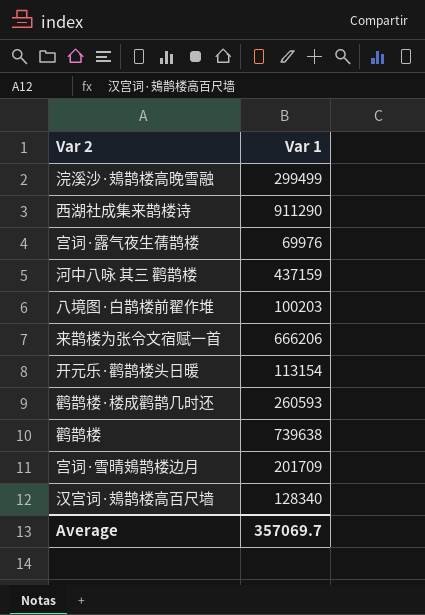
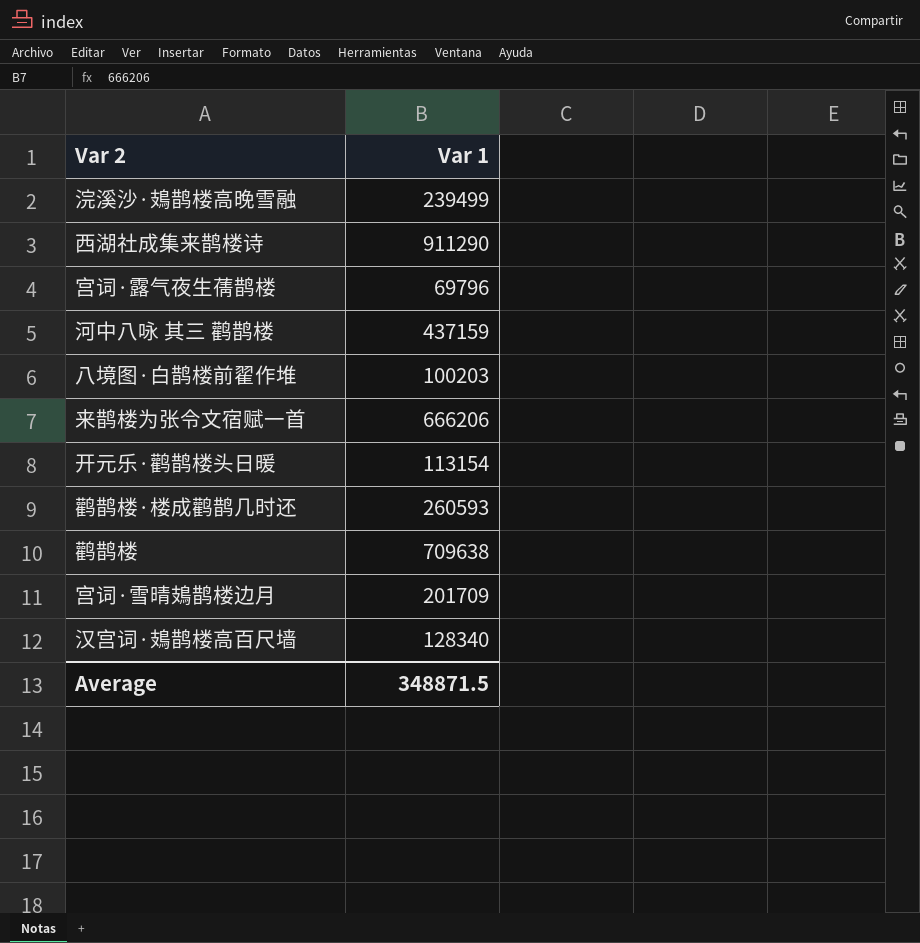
浣溪沙·鳷鹊楼高晚雪融 | Var 1: 299499 -> 239499
宫词·露气夜生蒨鹊楼 | Var 1: 69976 -> 69796
鹳鹊楼 | Var 1: 739638 -> 709638
Average | Var 1: 357069.7 -> 348871.5

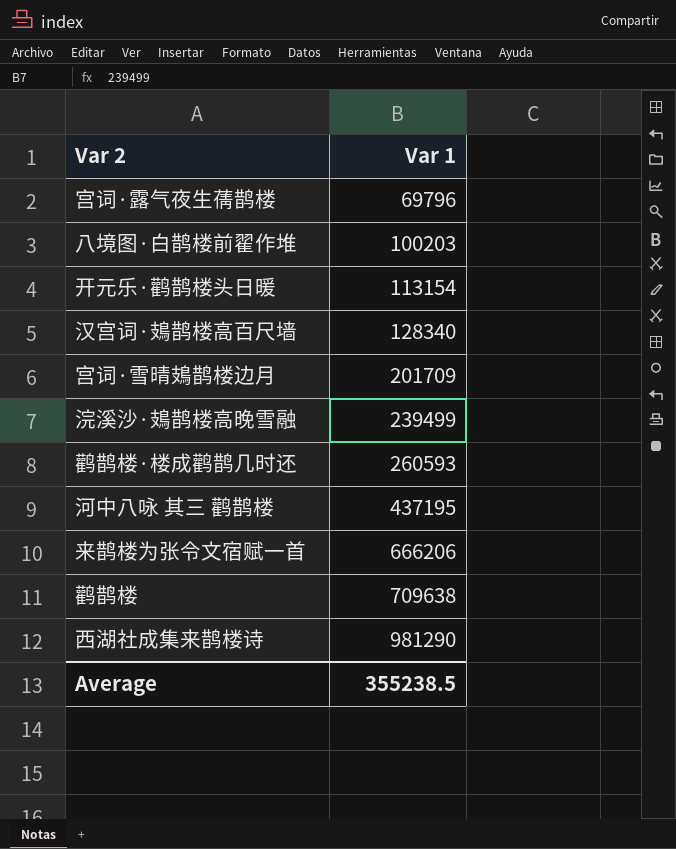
row order: none -> Var 1 ascending
河中八咏 其三 鹳鹊楼 | Var 1: 437159 -> 437195
西湖社成集来鹊楼诗 | Var 1: 911290 -> 981290
Average | Var 1: 348871.5 -> 355238.5

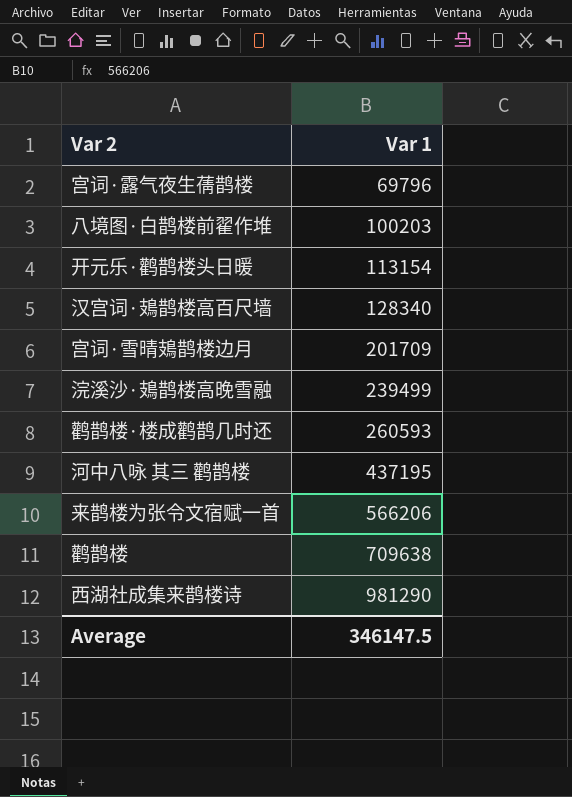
来鹊楼为张令文宿赋一首 | Var 1: 666206 -> 566206
Average | Var 1: 355238.5 -> 346147.5

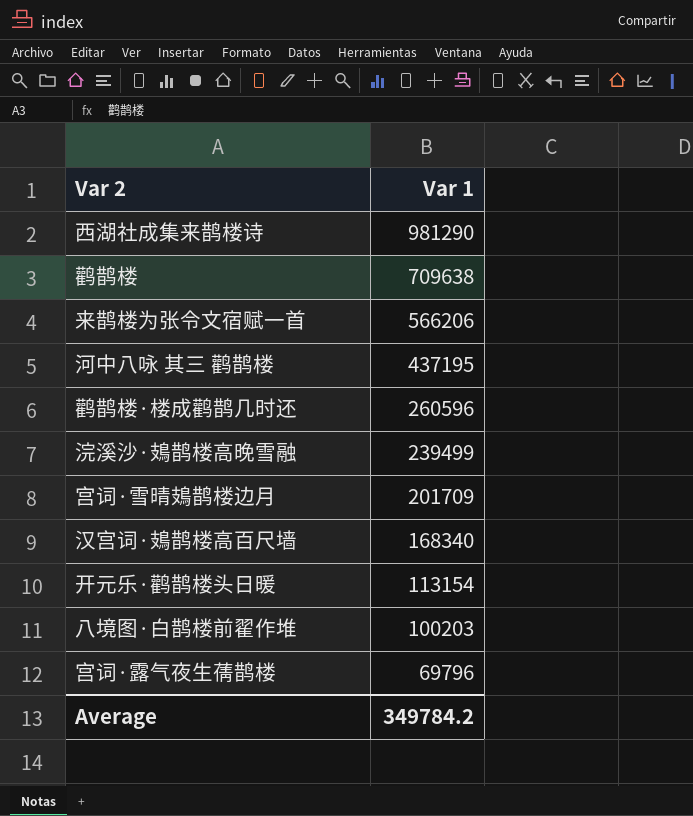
row order: Var 1 ascending -> Var 1 descending
鹳鹊楼·楼成鹳鹊几时还 | Var 1: 260593 -> 260596
汉宫词·鳷鹊楼高百尺墙 | Var 1: 128340 -> 168340
Average | Var 1: 346147.5 -> 349784.2

